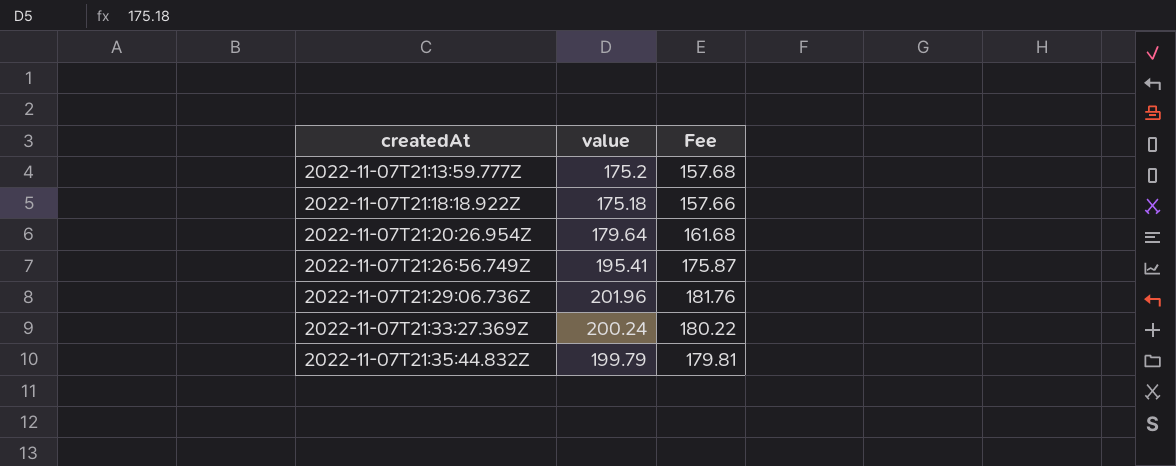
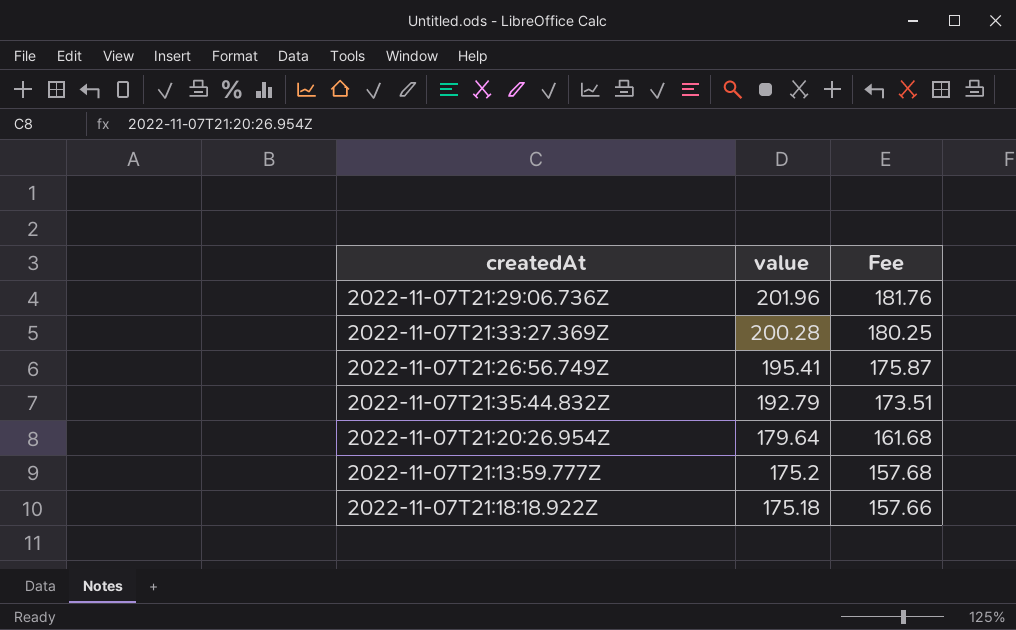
row order: createdAt ascending -> value descending
2022-11-07T21:33:27.369Z | value: 200.24 -> 200.28
2022-11-07T21:33:27.369Z | Fee: 180.22 -> 180.25
2022-11-07T21:35:44.832Z | value: 199.79 -> 192.79
2022-11-07T21:35:44.832Z | Fee: 179.81 -> 173.51

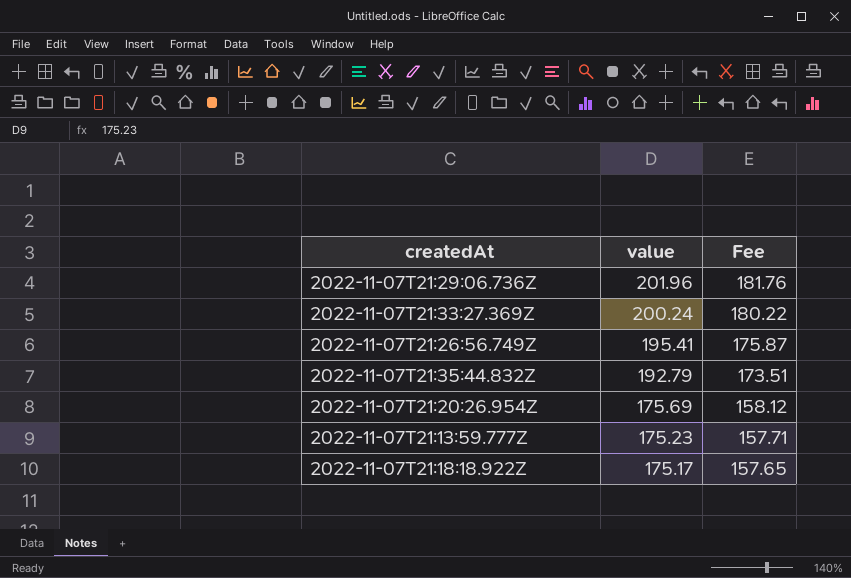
2022-11-07T21:33:27.369Z | value: 200.28 -> 200.24
2022-11-07T21:33:27.369Z | Fee: 180.25 -> 180.22
2022-11-07T21:20:26.954Z | value: 179.64 -> 175.69
2022-11-07T21:20:26.954Z | Fee: 161.68 -> 158.12
2022-11-07T21:13:59.777Z | value: 175.2 -> 175.23
2022-11-07T21:13:59.777Z | Fee: 157.68 -> 157.71
2022-11-07T21:18:18.922Z | value: 175.18 -> 175.17
2022-11-07T21:18:18.922Z | Fee: 157.66 -> 157.65

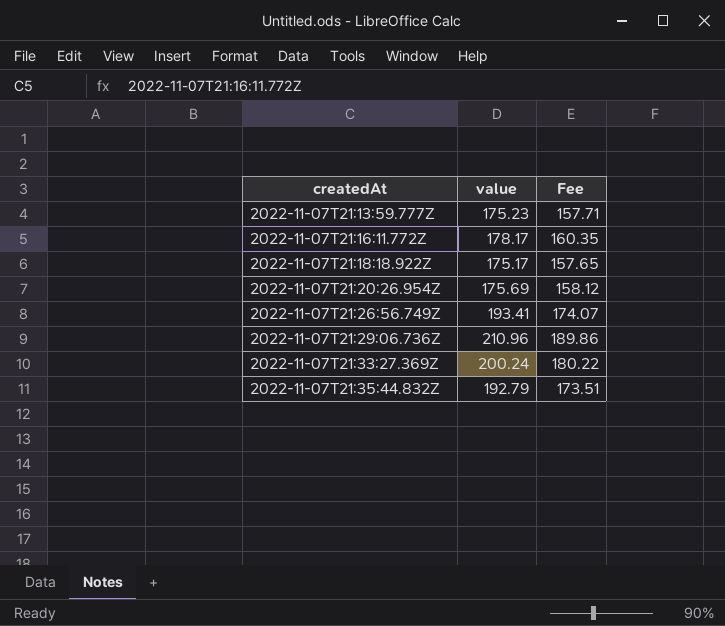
row order: value descending -> createdAt ascending
row 2022-11-07T21:16:11.772Z: none -> 178.17 | 160.35
2022-11-07T21:26:56.749Z | value: 195.41 -> 193.41
2022-11-07T21:26:56.749Z | Fee: 175.87 -> 174.07
2022-11-07T21:29:06.736Z | value: 201.96 -> 210.96
2022-11-07T21:29:06.736Z | Fee: 181.76 -> 189.86

